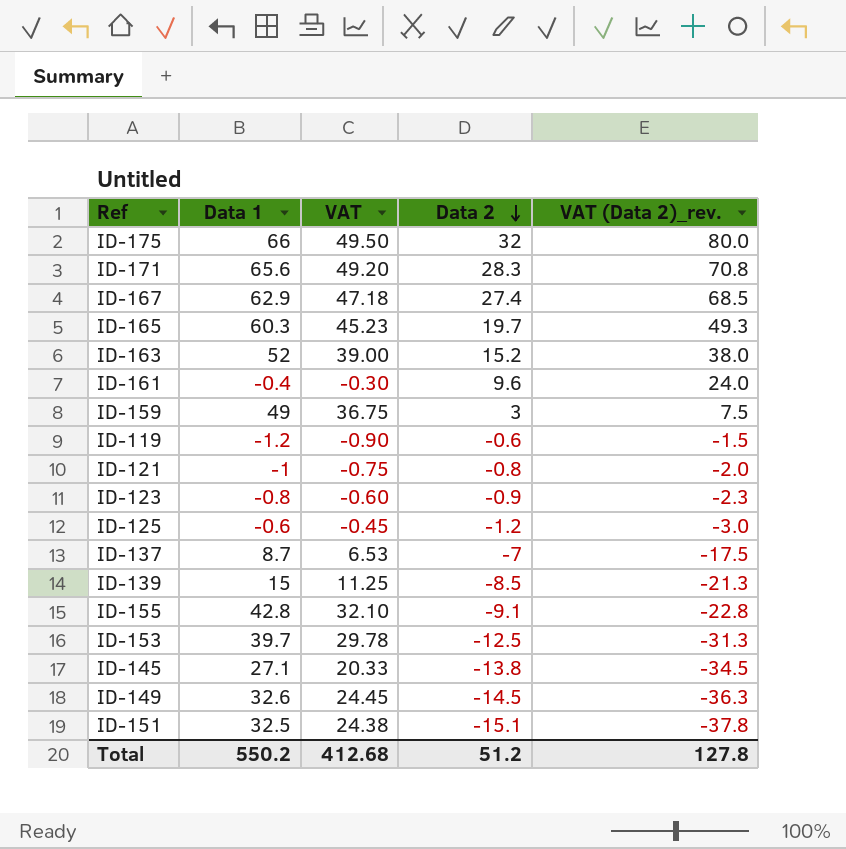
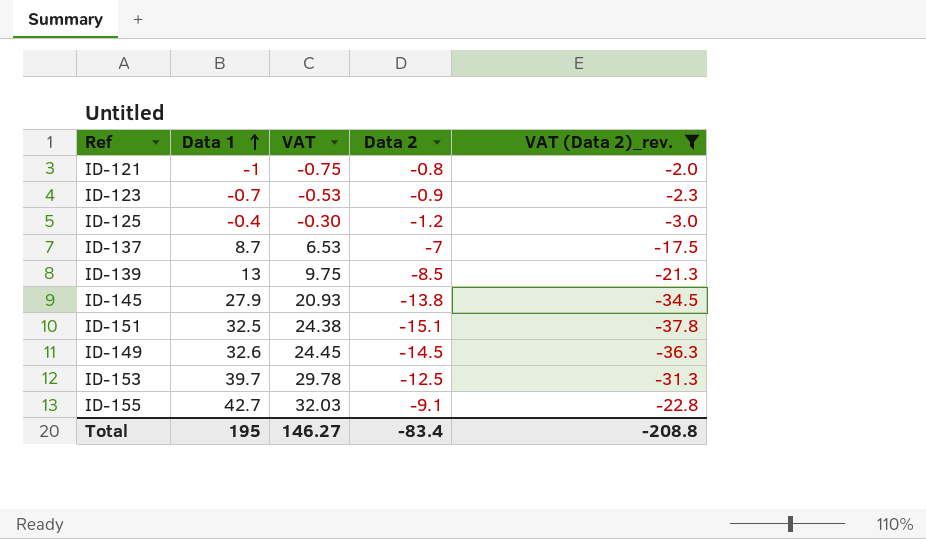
filter: none -> VAT (Data 2)_rev. <= -2.0
row order: Data 2 descending -> Data 1 ascending
ID-123 | Data 1: -0.8 -> -0.7
ID-123 | VAT: -0.60 -> -0.53
ID-125 | Data 1: -0.6 -> -0.4
ID-125 | VAT: -0.45 -> -0.30
ID-139 | Data 1: 15 -> 13
ID-139 | VAT: 11.25 -> 9.75
ID-145 | Data 1: 27.1 -> 27.9
ID-145 | VAT: 20.33 -> 20.93
ID-155 | Data 1: 42.8 -> 42.7
ID-155 | VAT: 32.10 -> 32.03
Total | Data 1: 550.2 -> 195
Total | VAT: 412.68 -> 146.27
Total | Data 2: 51.2 -> -83.4
Total | VAT (Data 2)_rev.: 127.8 -> -208.8

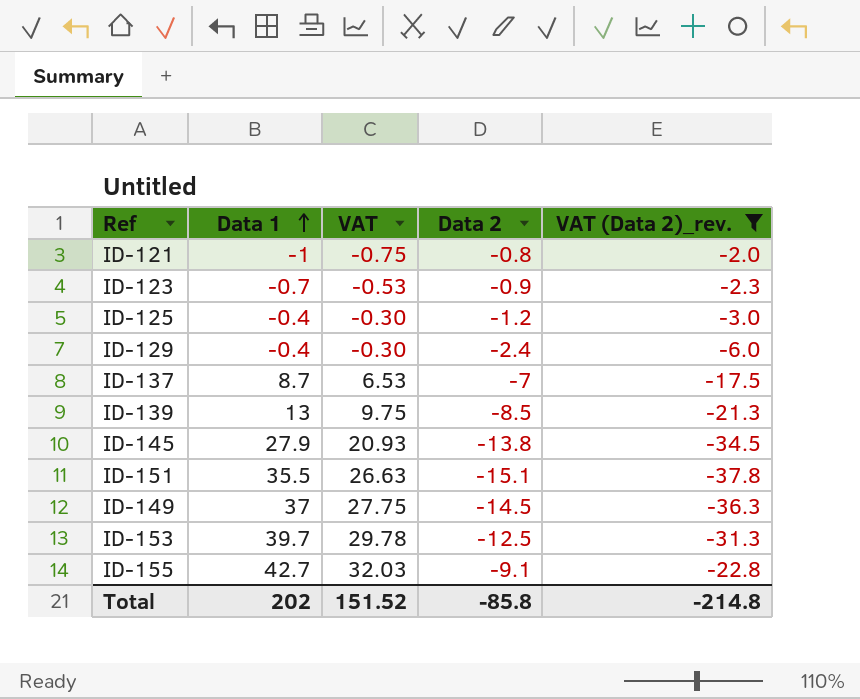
row ID-129: none -> -0.4 | -0.30 | -2.4 | -6.0
ID-151 | Data 1: 32.5 -> 35.5
ID-151 | VAT: 24.38 -> 26.63
ID-149 | Data 1: 32.6 -> 37
ID-149 | VAT: 24.45 -> 27.75
Total | Data 1: 195 -> 202
Total | VAT: 146.27 -> 151.52
Total | Data 2: -83.4 -> -85.8
Total | VAT (Data 2)_rev.: -208.8 -> -214.8

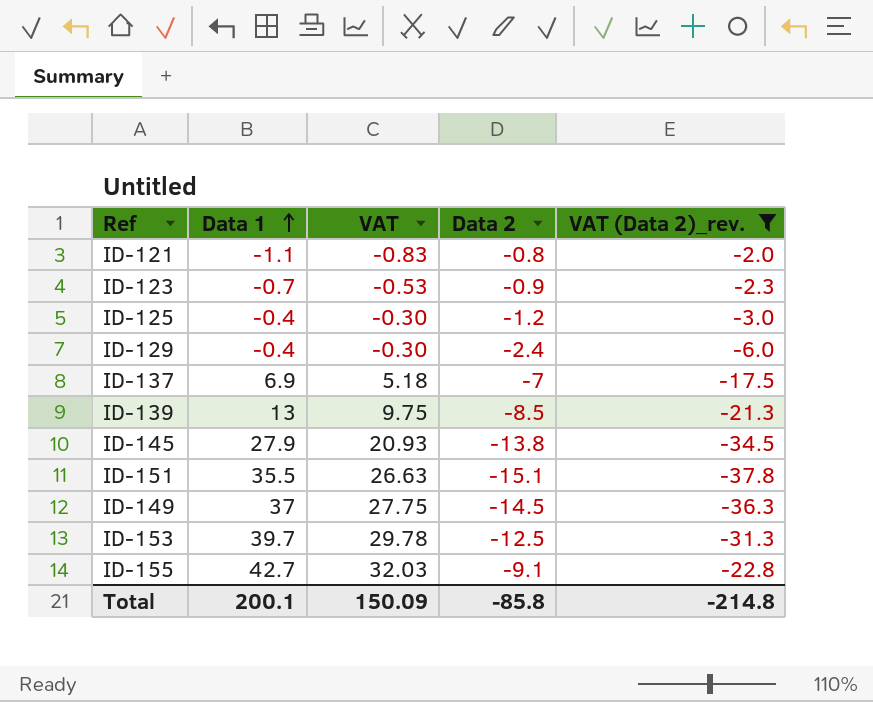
ID-121 | Data 1: -1 -> -1.1
ID-121 | VAT: -0.75 -> -0.83
ID-137 | Data 1: 8.7 -> 6.9
ID-137 | VAT: 6.53 -> 5.18
Total | Data 1: 202 -> 200.1
Total | VAT: 151.52 -> 150.09

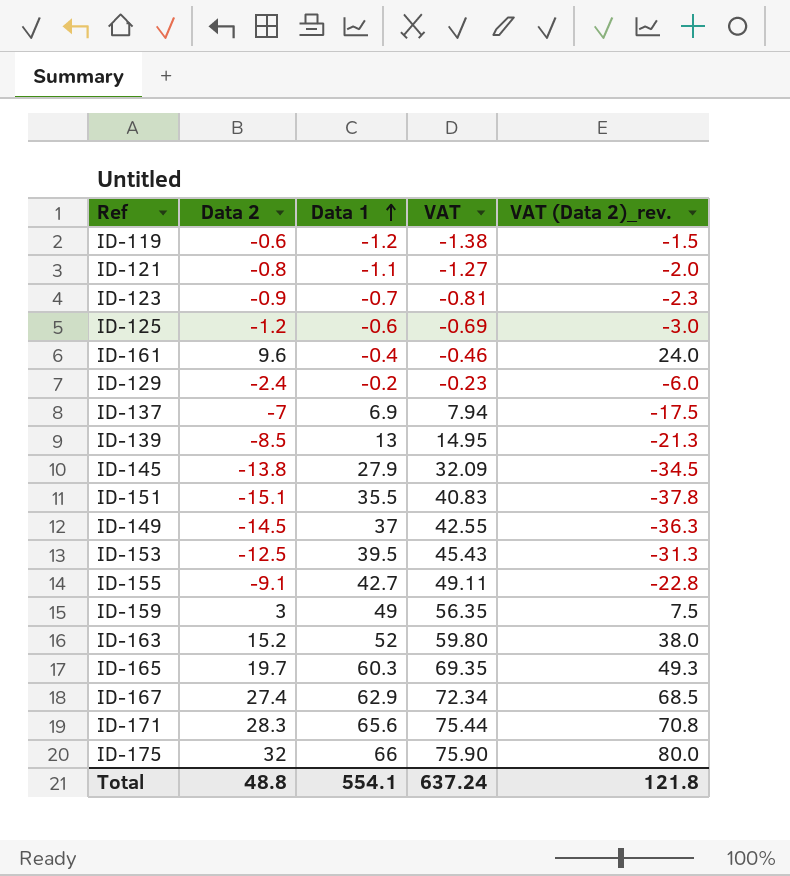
filter: VAT (Data 2)_rev. <= -2.0 -> none
column Data 2 | position: 4 -> 2
column VAT | formula: [Data 1] * 0.75 -> [Data 1] * 1.15
ID-125 | Data 1: -0.4 -> -0.6
ID-129 | Data 1: -0.4 -> -0.2
ID-153 | Data 1: 39.7 -> 39.5
Total | Data 2: -85.8 -> 48.8
Total | Data 1: 200.1 -> 554.1
Total | VAT: 150.09 -> 637.24
Total | VAT (Data 2)_rev.: -214.8 -> 121.8

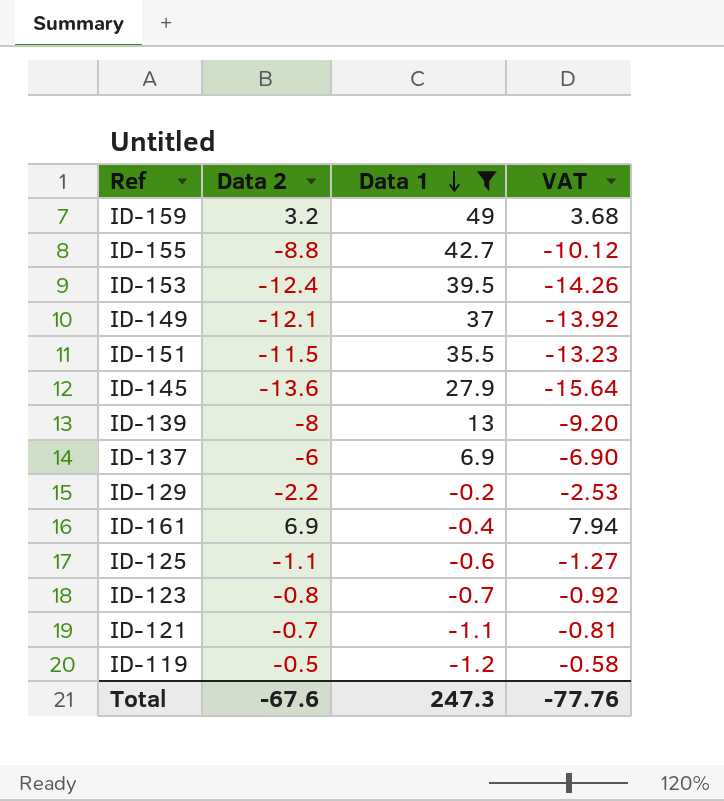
filter: none -> Data 1 <= 49
row order: Data 1 ascending -> Data 1 descending
column VAT (Data 2)_rev. | formula: [Data 2] * 2.5 -> none
column VAT | formula: [Data 1] * 1.15 -> [Data 2] * 1.15
ID-159 | Data 2: 3 -> 3.2
ID-155 | Data 2: -9.1 -> -8.8
ID-153 | Data 2: -12.5 -> -12.4
ID-149 | Data 2: -14.5 -> -12.1
ID-151 | Data 2: -15.1 -> -11.5
ID-145 | Data 2: -13.8 -> -13.6
ID-139 | Data 2: -8.5 -> -8
ID-137 | Data 2: -7 -> -6
ID-129 | Data 2: -2.4 -> -2.2
ID-161 | Data 2: 9.6 -> 6.9
ID-125 | Data 2: -1.2 -> -1.1
ID-123 | Data 2: -0.9 -> -0.8
ID-121 | Data 2: -0.8 -> -0.7
ID-119 | Data 2: -0.6 -> -0.5
Total | Data 2: 48.8 -> -67.6
Total | Data 1: 554.1 -> 247.3
Total | VAT: 637.24 -> -77.76

